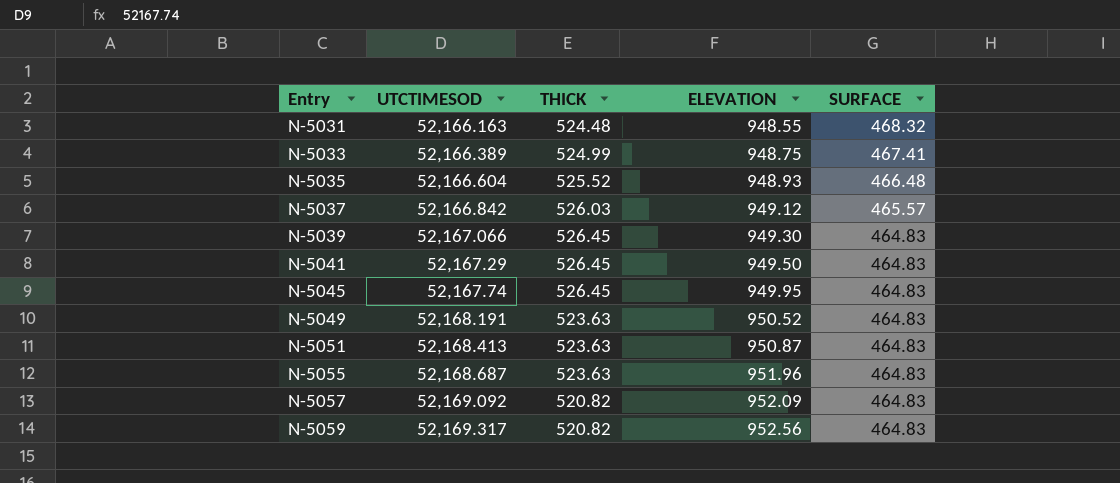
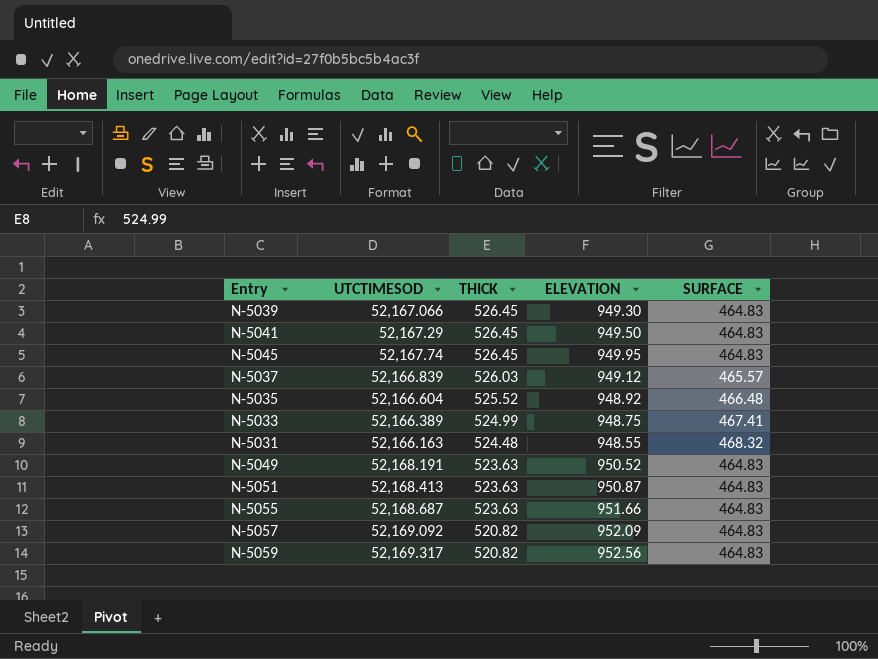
row order: Entry ascending -> THICK descending
N-5037 | UTCTIMESOD: 52,166.842 -> 52,166.839
N-5035 | ELEVATION: 948.93 -> 948.92
N-5055 | ELEVATION: 951.96 -> 951.66

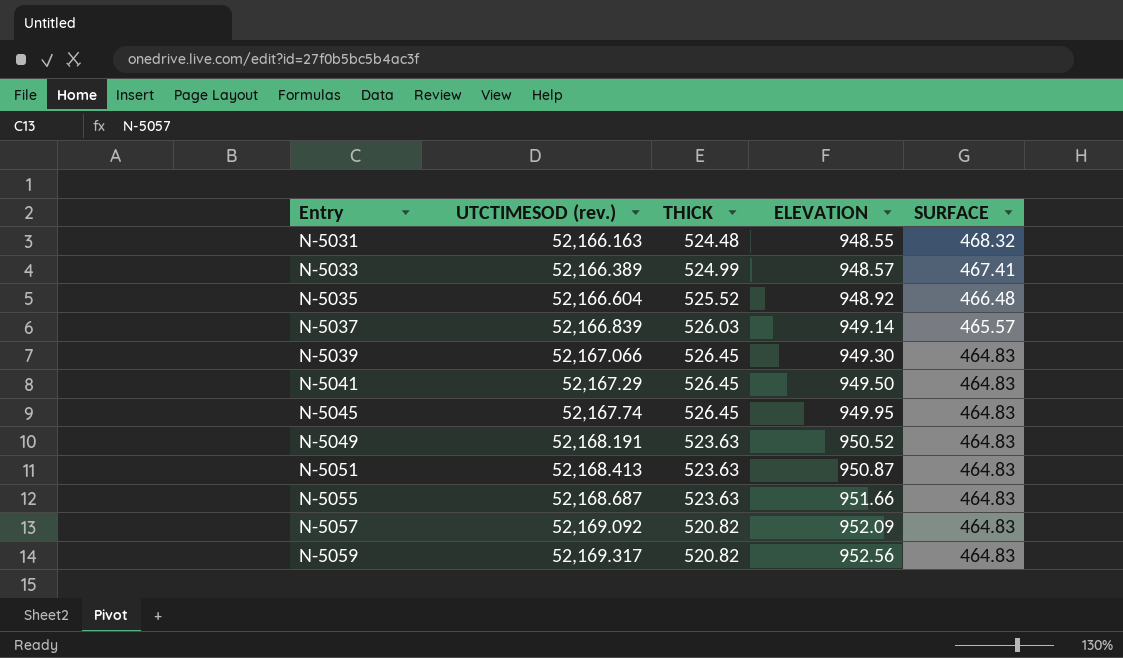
row order: THICK descending -> Entry ascending
column name: UTCTIMESOD -> UTCTIMESOD (rev.)
N-5033 | ELEVATION: 948.75 -> 948.57
N-5037 | ELEVATION: 949.12 -> 949.14

